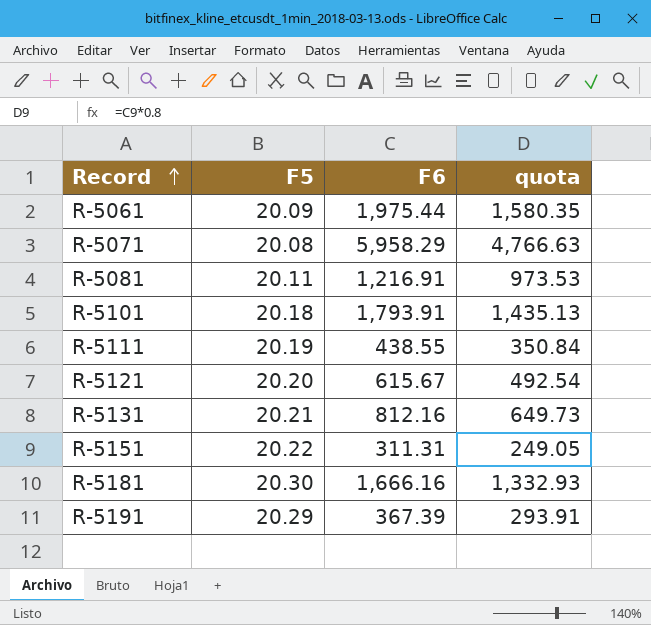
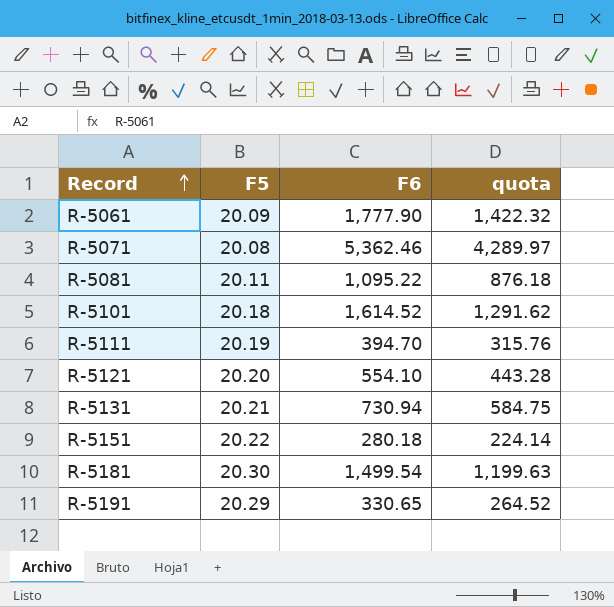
R-5061 | F6: 1,975.44 -> 1,777.90
R-5061 | quota: 1,580.35 -> 1,422.32
R-5071 | F6: 5,958.29 -> 5,362.46
R-5071 | quota: 4,766.63 -> 4,289.97
R-5081 | F6: 1,216.91 -> 1,095.22
R-5081 | quota: 973.53 -> 876.18
R-5101 | F6: 1,793.91 -> 1,614.52
R-5101 | quota: 1,435.13 -> 1,291.62
R-5111 | F6: 438.55 -> 394.70
R-5111 | quota: 350.84 -> 315.76
R-5121 | F6: 615.67 -> 554.10
R-5121 | quota: 492.54 -> 443.28
R-5131 | F6: 812.16 -> 730.94
R-5131 | quota: 649.73 -> 584.75
R-5151 | F6: 311.31 -> 280.18
R-5151 | quota: 249.05 -> 224.14
R-5181 | F6: 1,666.16 -> 1,499.54
R-5181 | quota: 1,332.93 -> 1,199.63
R-5191 | F6: 367.39 -> 330.65
R-5191 | quota: 293.91 -> 264.52

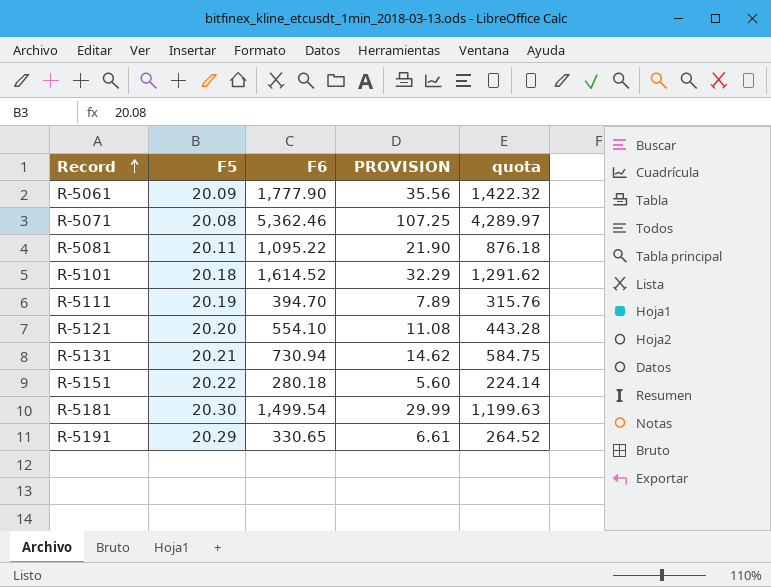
column PROVISION | formula: none -> [F6] * 0.02

